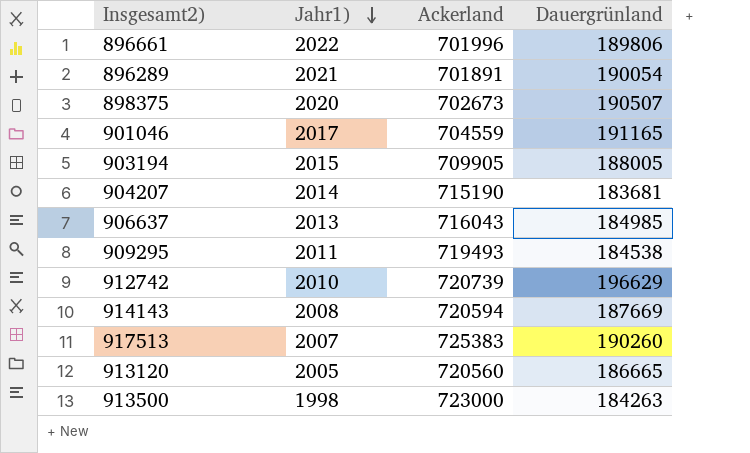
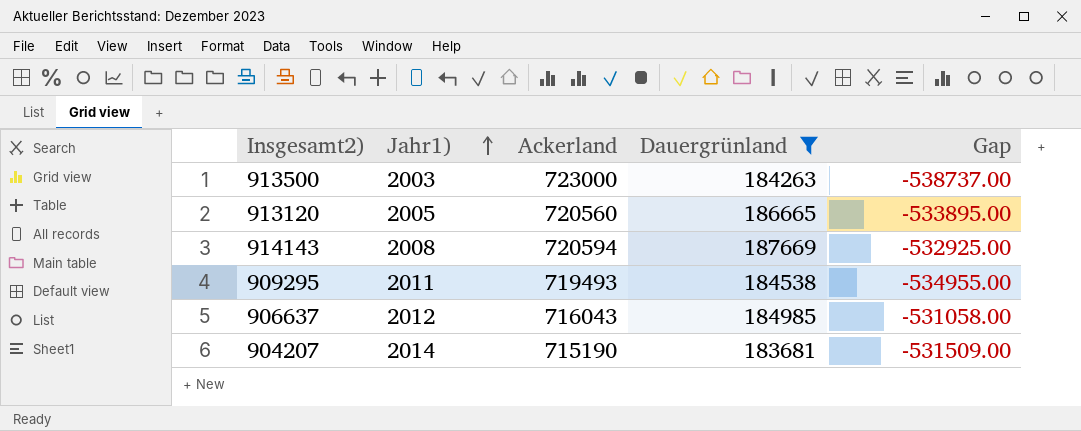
filter: none -> Dauergrünland <= 187669
row order: Jahr1) descending -> Jahr1) ascending
column Gap | formula: none -> [Dauergrünland] - [Ackerland]
913500 | Jahr1): 1998 -> 2003
906637 | Jahr1): 2013 -> 2012

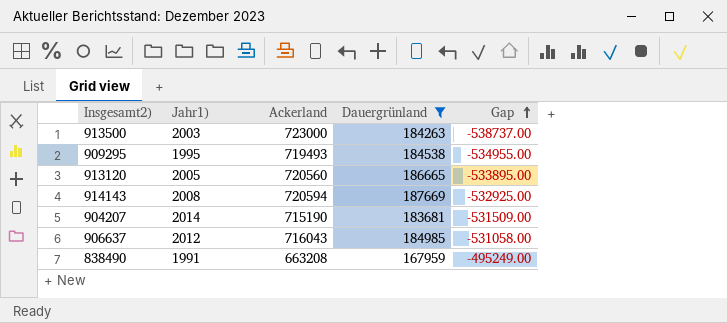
row order: Jahr1) ascending -> Gap ascending
909295 | Jahr1): 2011 -> 1995
row 838490: none -> 1991 | 663208 | 167959 | -495249.00

